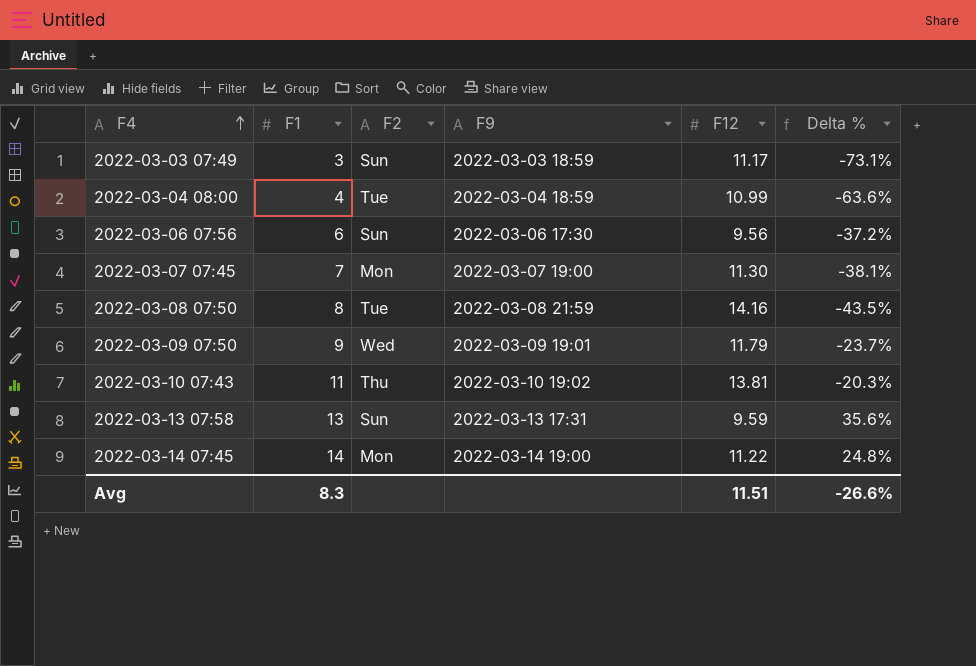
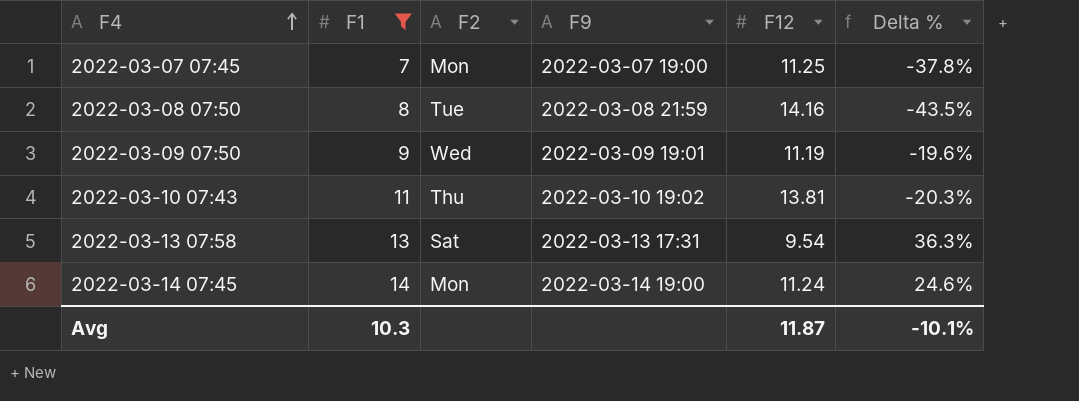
filter: none -> F1 >= 7
2022-03-07 07:45 | F12: 11.30 -> 11.25
2022-03-07 07:45 | Delta %: -38.1% -> -37.8%
2022-03-09 07:50 | F12: 11.79 -> 11.19
2022-03-09 07:50 | Delta %: -23.7% -> -19.6%
2022-03-13 07:58 | F2: Sun -> Sat
2022-03-13 07:58 | F12: 9.59 -> 9.54
2022-03-13 07:58 | Delta %: 35.6% -> 36.3%
2022-03-14 07:45 | F12: 11.22 -> 11.24
2022-03-14 07:45 | Delta %: 24.8% -> 24.6%
Avg | F1: 8.3 -> 10.3
Avg | F12: 11.51 -> 11.87
Avg | Delta %: -26.6% -> -10.1%

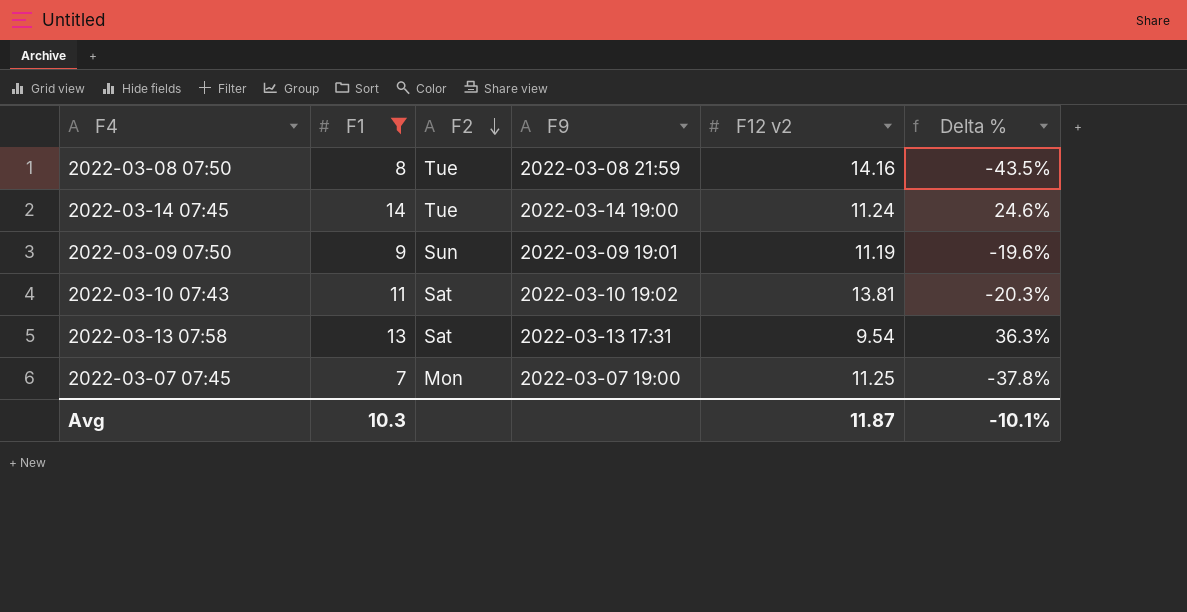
row order: F4 ascending -> F2 descending
column name: F12 -> F12 v2
2022-03-14 07:45 | F2: Mon -> Tue
2022-03-09 07:50 | F2: Wed -> Sun
2022-03-10 07:43 | F2: Thu -> Sat

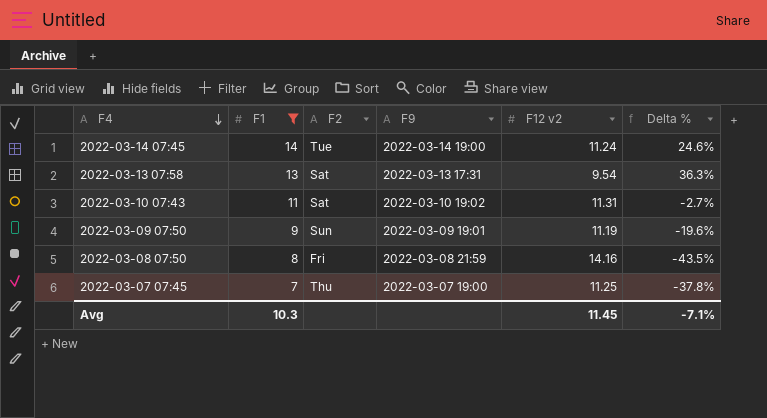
row order: F2 descending -> F4 descending
2022-03-10 07:43 | F12 v2: 13.81 -> 11.31
2022-03-10 07:43 | Delta %: -20.3% -> -2.7%
2022-03-08 07:50 | F2: Tue -> Fri
2022-03-07 07:45 | F2: Mon -> Thu
Avg | F12 v2: 11.87 -> 11.45
Avg | Delta %: -10.1% -> -7.1%

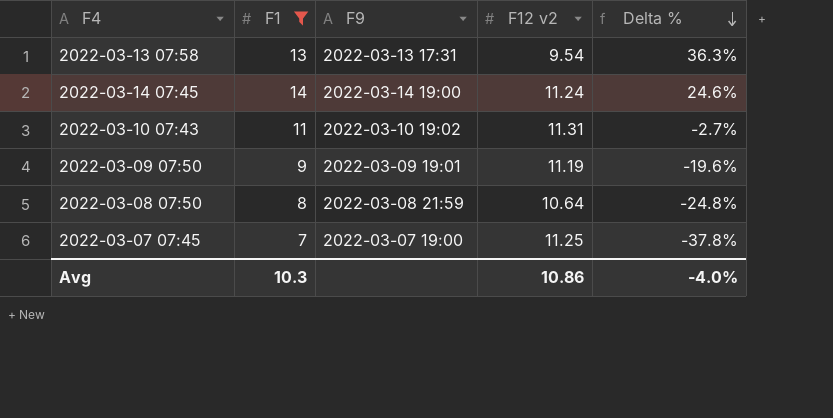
row order: F4 descending -> Delta % descending
column F2 | position: 3 -> none
2022-03-08 07:50 | F12 v2: 14.16 -> 10.64
2022-03-08 07:50 | Delta %: -43.5% -> -24.8%
Avg | F12 v2: 11.45 -> 10.86
Avg | Delta %: -7.1% -> -4.0%

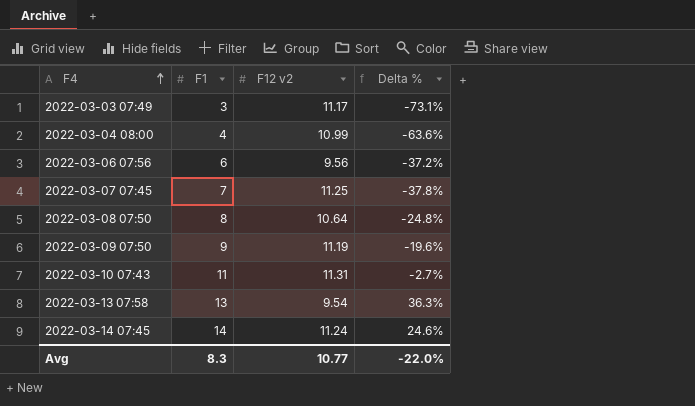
filter: F1 >= 7 -> none
row order: Delta % descending -> F4 ascending
column F9 | position: 3 -> none
Avg | F1: 10.3 -> 8.3
Avg | F12 v2: 10.86 -> 10.77
Avg | Delta %: -4.0% -> -22.0%

